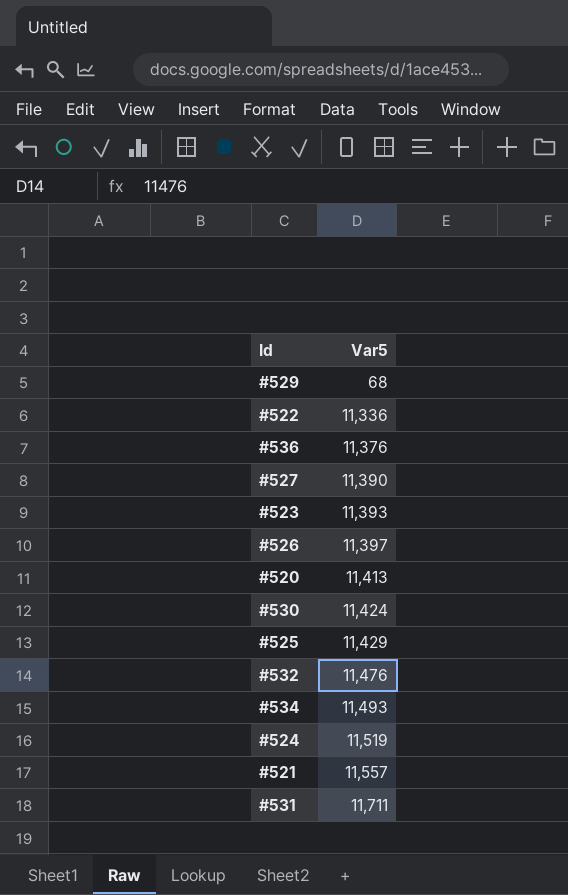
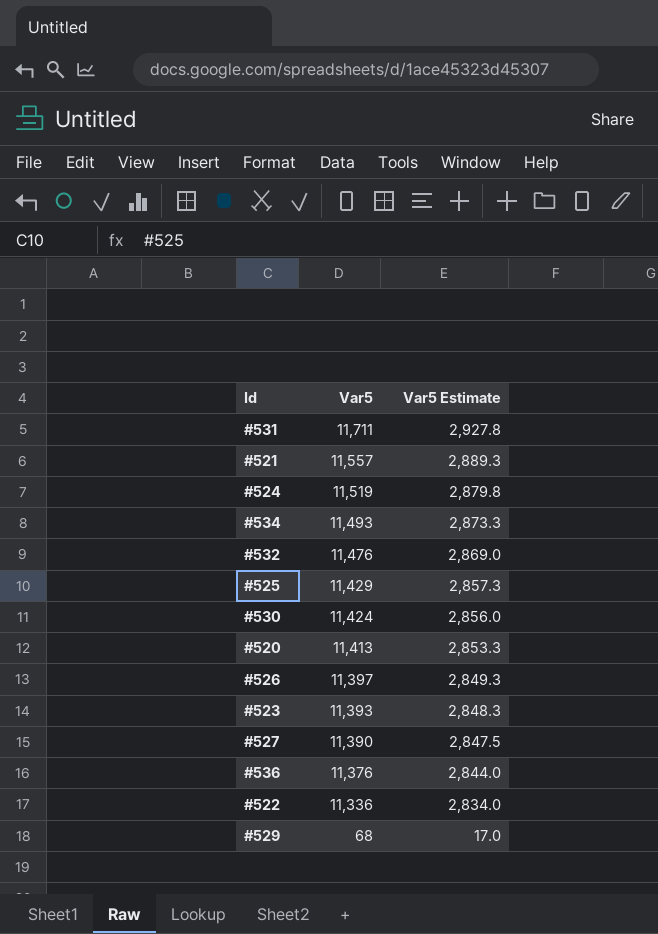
row order: Var5 ascending -> Var5 descending
column Var5 Estimate | formula: none -> [Var5] * 0.25

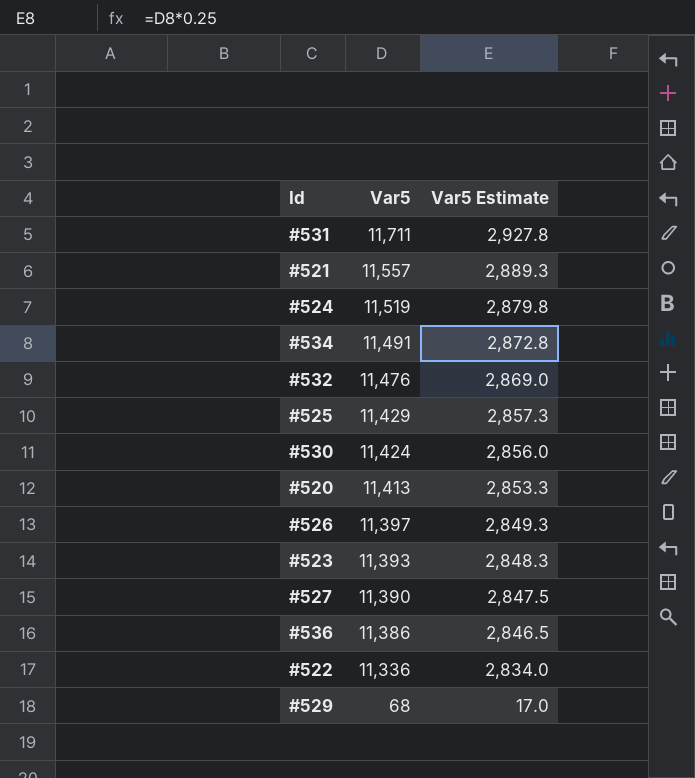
#534 | Var5: 11,493 -> 11,491
#534 | Var5 Estimate: 2,873.3 -> 2,872.8
#536 | Var5: 11,376 -> 11,386
#536 | Var5 Estimate: 2,844.0 -> 2,846.5

